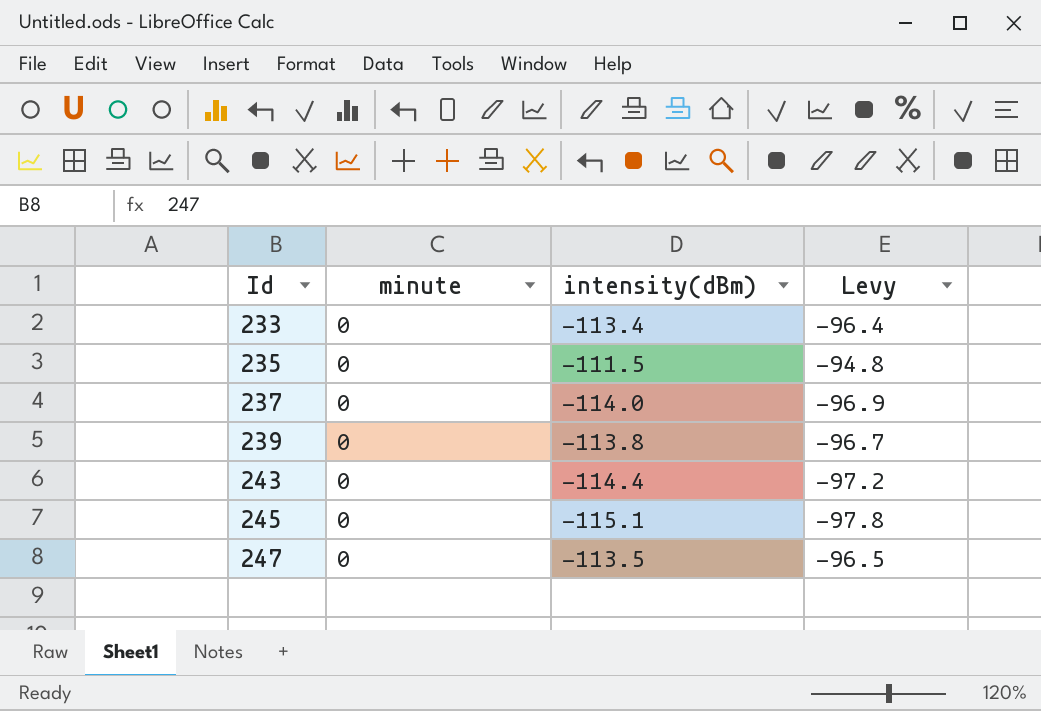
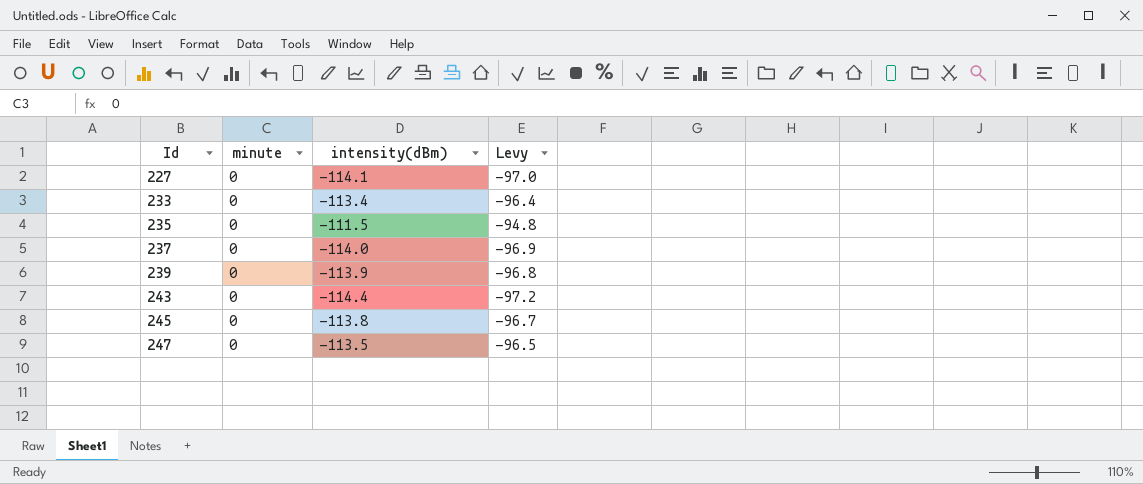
row 227: none -> 0 | -114.1 | -97.0
239 | intensity(dBm): -113.8 -> -113.9
239 | Levy: -96.7 -> -96.8
245 | intensity(dBm): -115.1 -> -113.8
245 | Levy: -97.8 -> -96.7

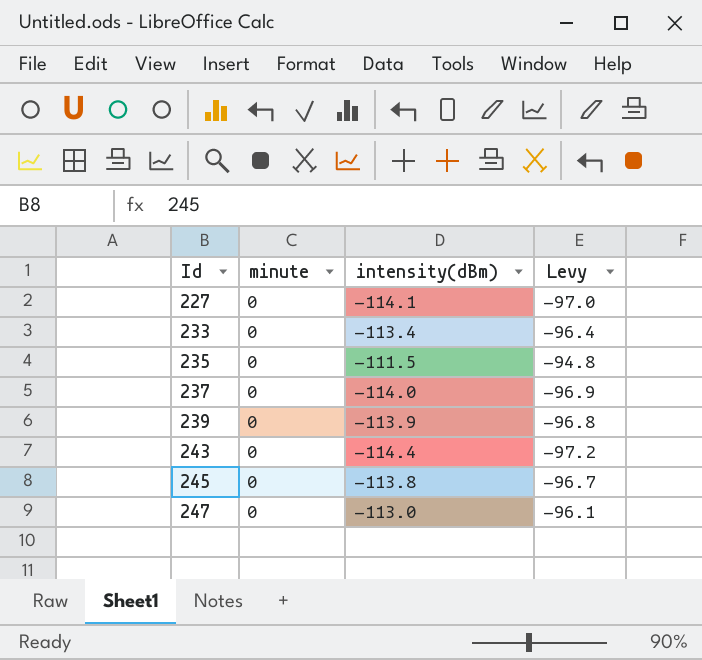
247 | intensity(dBm): -113.5 -> -113.0
247 | Levy: -96.5 -> -96.1

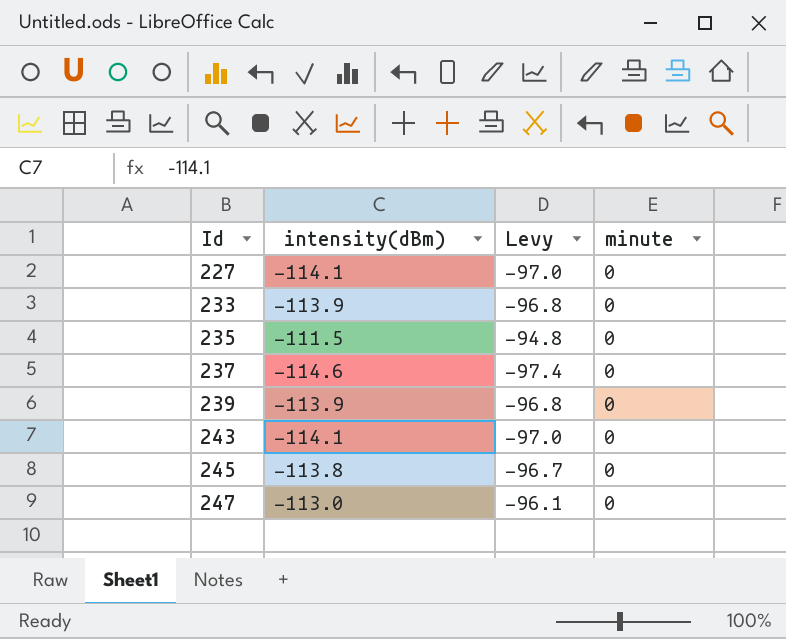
column minute | position: 2 -> 4
233 | intensity(dBm): -113.4 -> -113.9
233 | Levy: -96.4 -> -96.8
237 | intensity(dBm): -114.0 -> -114.6
237 | Levy: -96.9 -> -97.4
243 | intensity(dBm): -114.4 -> -114.1
243 | Levy: -97.2 -> -97.0

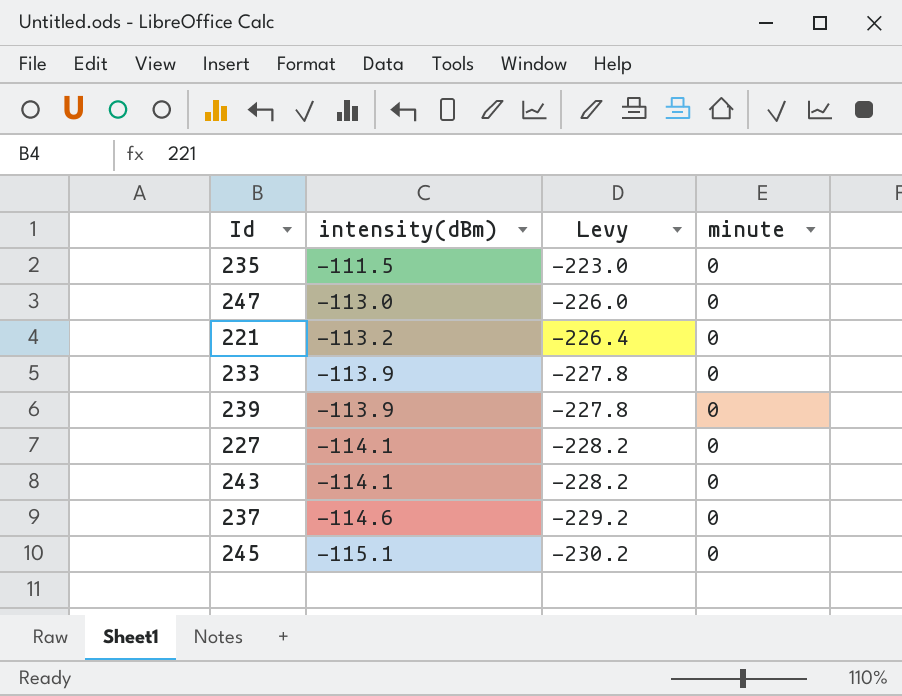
row order: Id ascending -> intensity(dBm) descending
column Levy | formula: [intensity(dBm)] * 0.85 -> [intensity(dBm)] * 2
row 221: none -> -113.2 | -226.4 | 0
245 | intensity(dBm): -113.8 -> -115.1

